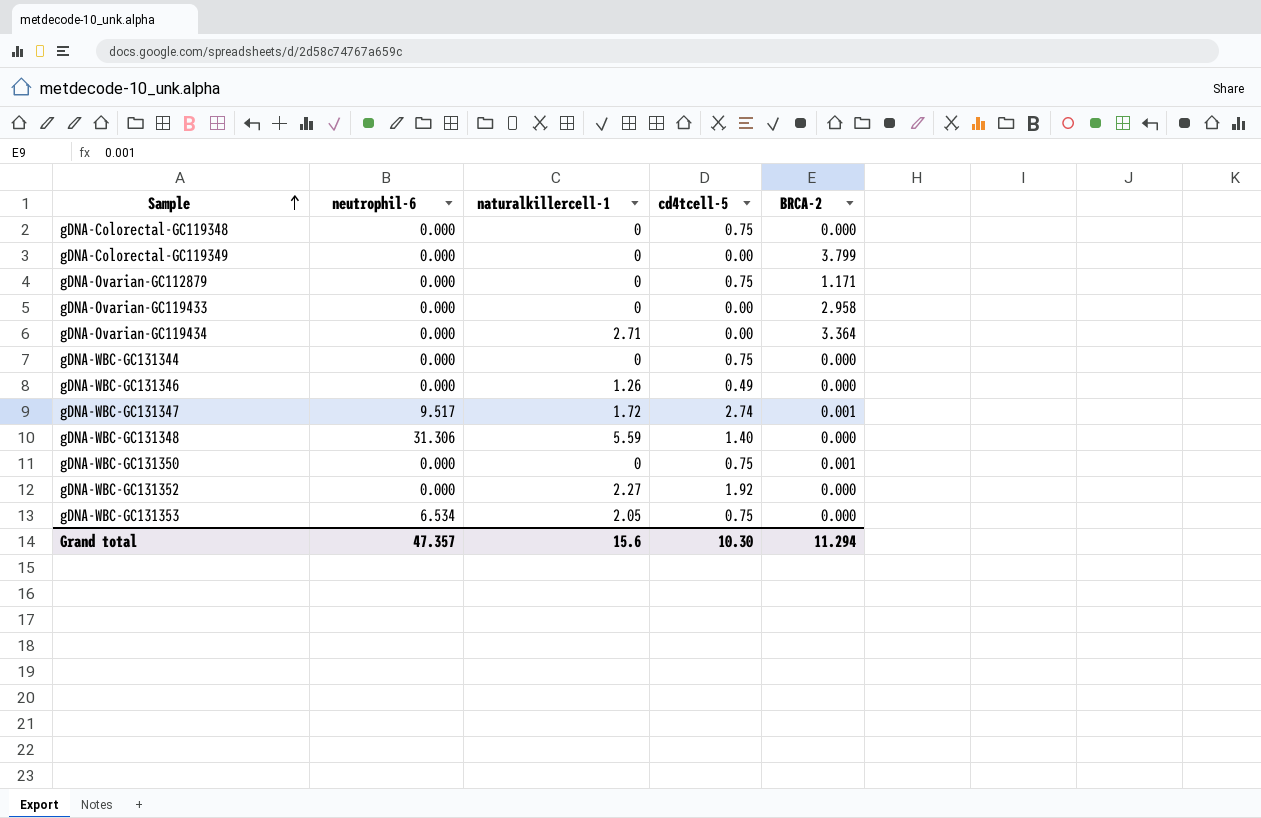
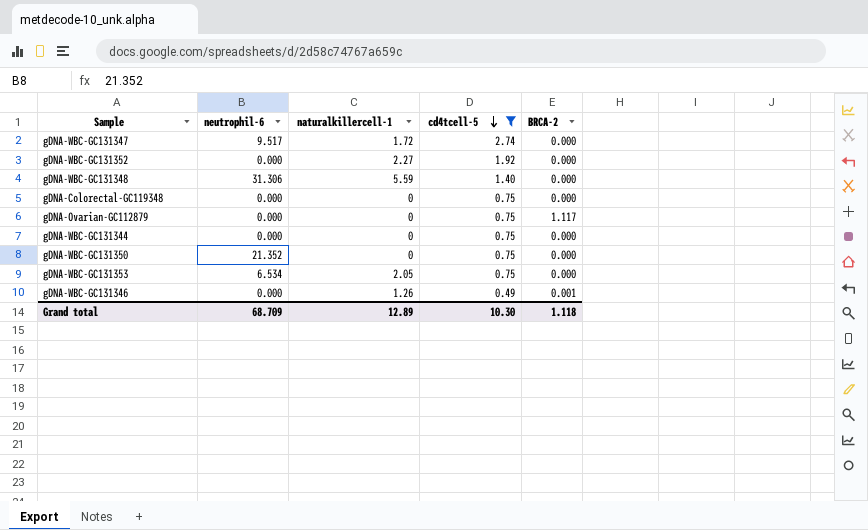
filter: none -> cd4tcell-5 != 0.00
row order: Sample ascending -> cd4tcell-5 descending
gDNA-WBC-GC131347 | BRCA-2: 0.001 -> 0.000
gDNA-Ovarian-GC112879 | BRCA-2: 1.171 -> 1.117
gDNA-WBC-GC131350 | neutrophil-6: 0.000 -> 21.352
gDNA-WBC-GC131350 | BRCA-2: 0.001 -> 0.000
gDNA-WBC-GC131346 | BRCA-2: 0.000 -> 0.001
Grand total | neutrophil-6: 47.357 -> 68.709
Grand total | naturalkillercell-1: 15.6 -> 12.89
Grand total | BRCA-2: 11.294 -> 1.118

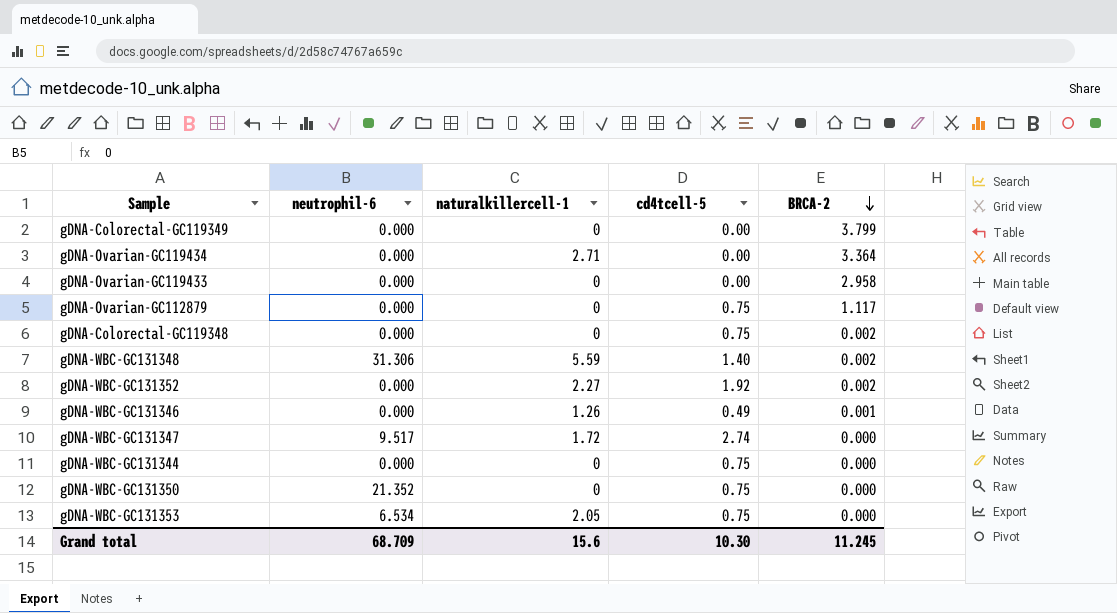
filter: cd4tcell-5 != 0.00 -> none
row order: cd4tcell-5 descending -> BRCA-2 descending
gDNA-Colorectal-GC119348 | BRCA-2: 0.000 -> 0.002
gDNA-WBC-GC131348 | BRCA-2: 0.000 -> 0.002
gDNA-WBC-GC131352 | BRCA-2: 0.000 -> 0.002
Grand total | naturalkillercell-1: 12.89 -> 15.6
Grand total | BRCA-2: 1.118 -> 11.245

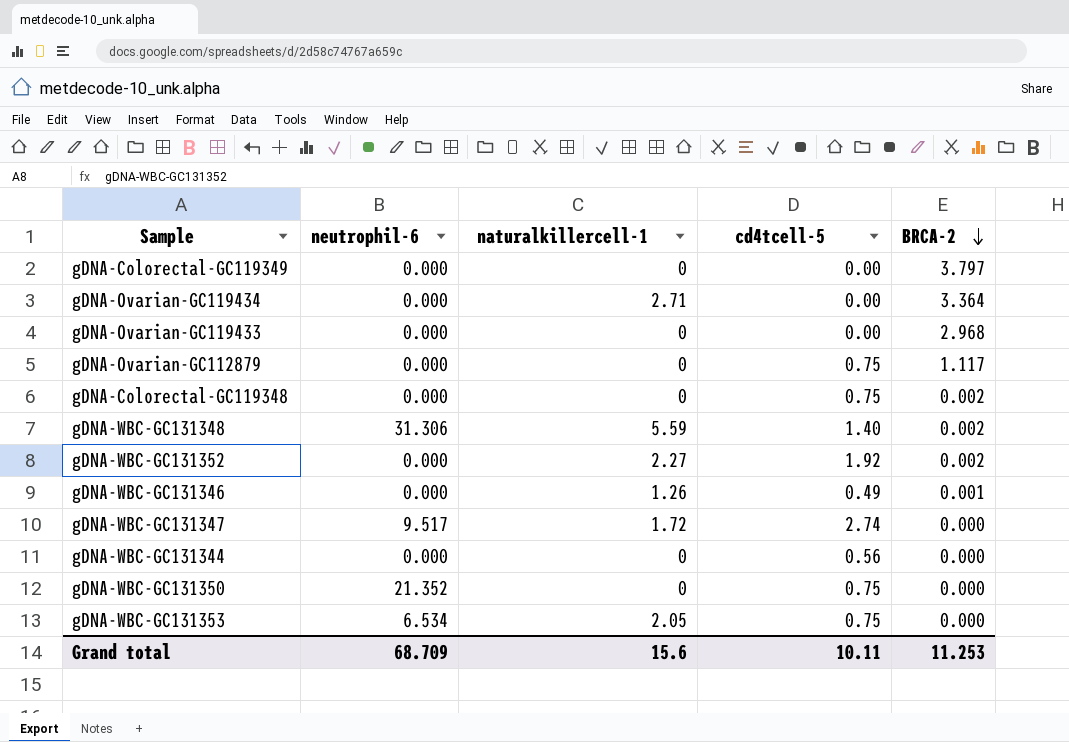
gDNA-Colorectal-GC119349 | BRCA-2: 3.799 -> 3.797
gDNA-Ovarian-GC119433 | BRCA-2: 2.958 -> 2.968
gDNA-WBC-GC131344 | cd4tcell-5: 0.75 -> 0.56
Grand total | cd4tcell-5: 10.30 -> 10.11
Grand total | BRCA-2: 11.245 -> 11.253

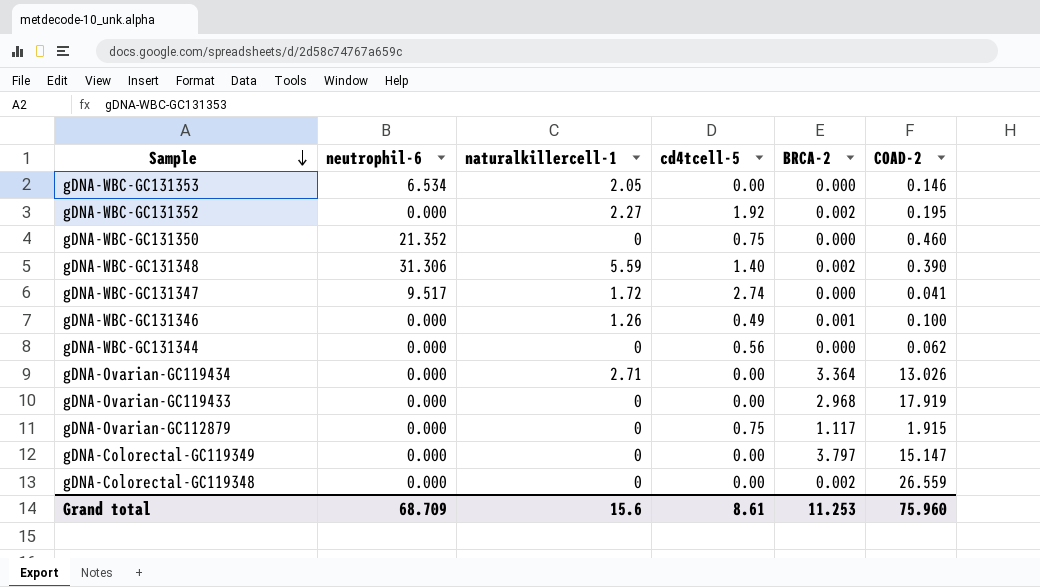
row order: BRCA-2 descending -> Sample descending
column COAD-2 | position: none -> 6
gDNA-WBC-GC131353 | cd4tcell-5: 0.75 -> 0.00
gDNA-Colorectal-GC119348 | cd4tcell-5: 0.75 -> 0.00
Grand total | cd4tcell-5: 10.11 -> 8.61

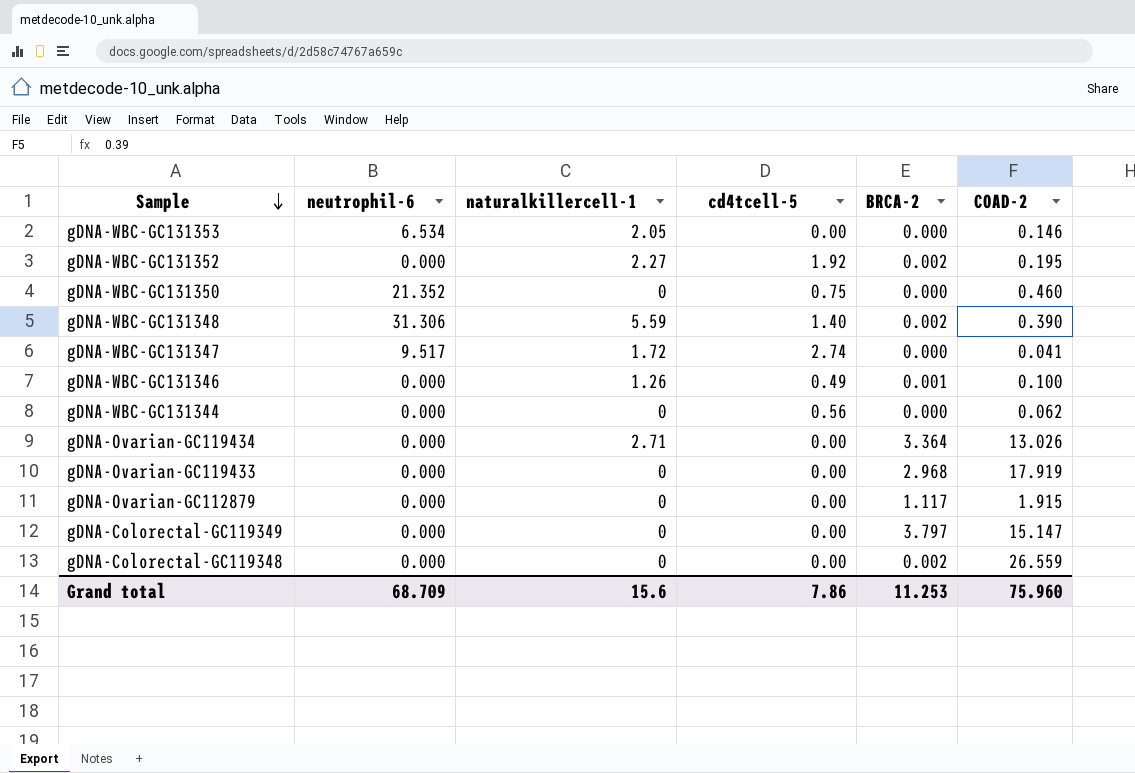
gDNA-Ovarian-GC112879 | cd4tcell-5: 0.75 -> 0.00
Grand total | cd4tcell-5: 8.61 -> 7.86

